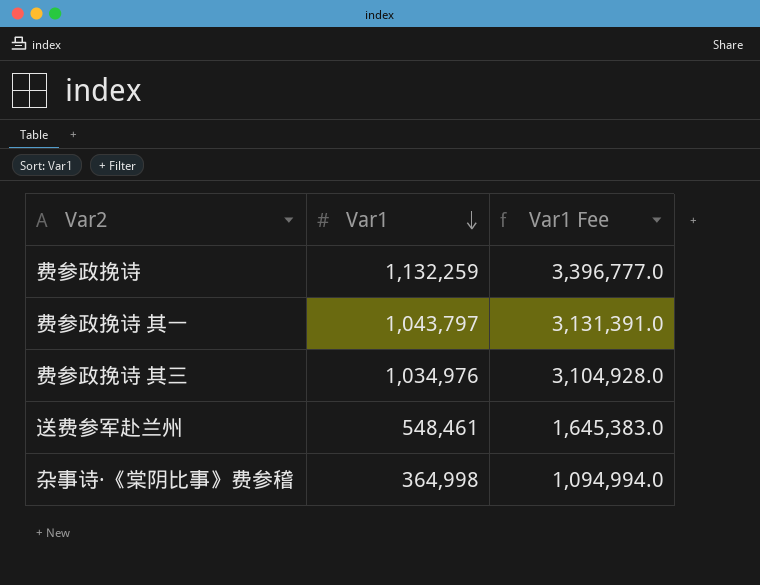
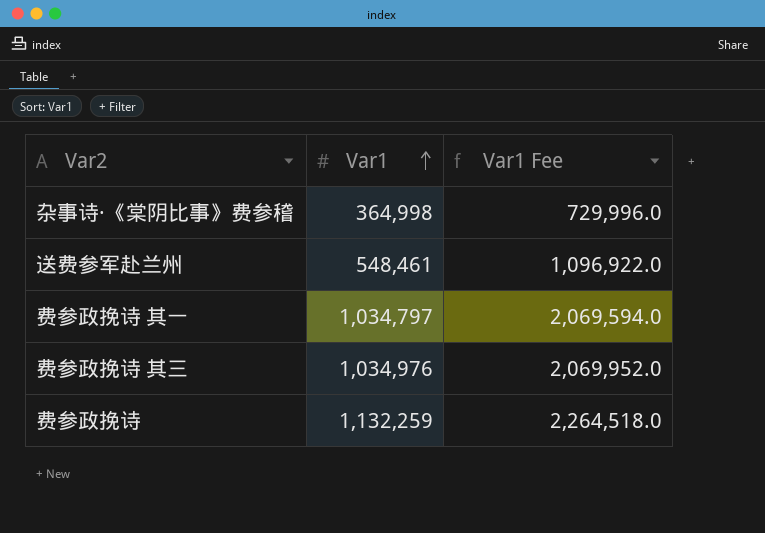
row order: Var1 descending -> Var1 ascending
column Var1 Fee | formula: [Var1] * 3 -> [Var1] * 2
费参政挽诗 其一 | Var1: 1,043,797 -> 1,034,797

